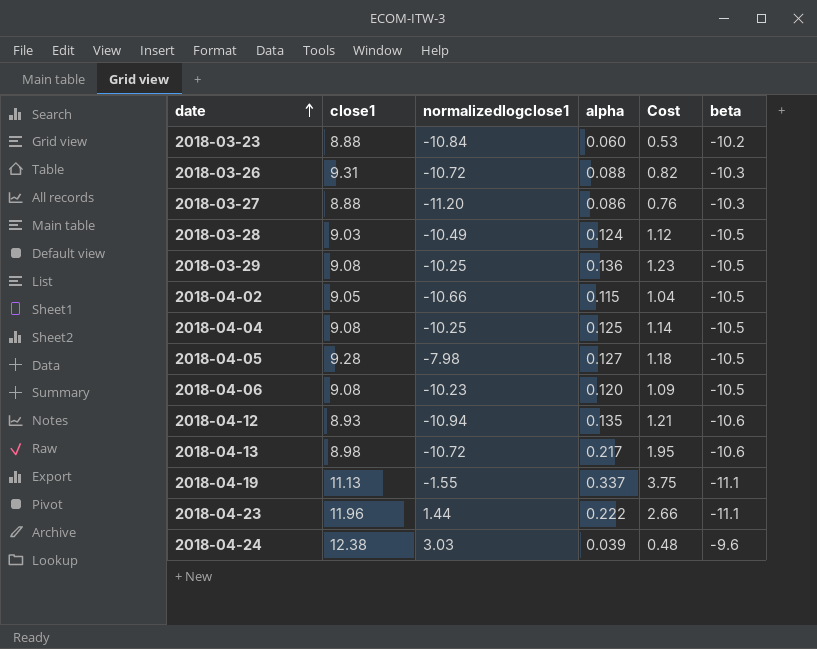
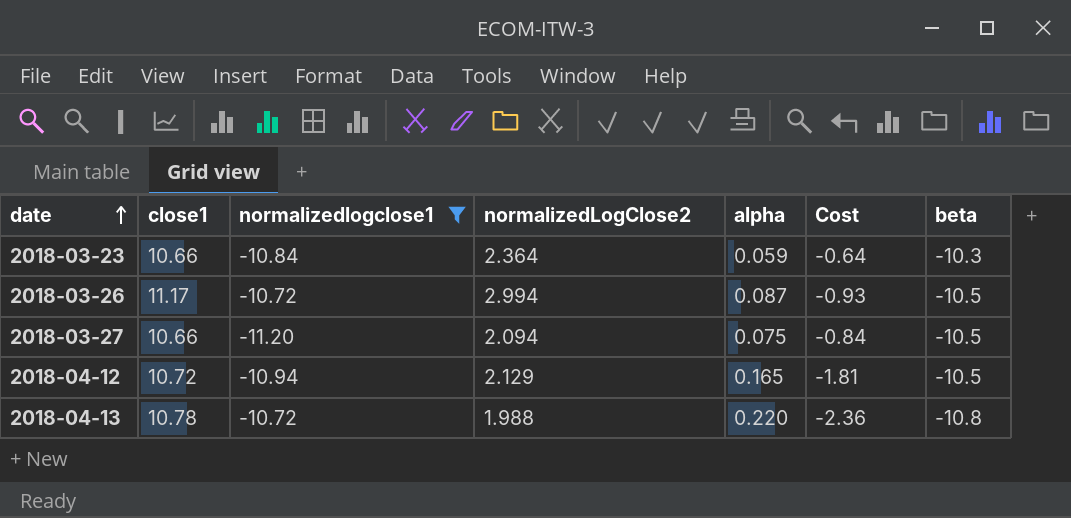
filter: none -> normalizedlogclose1 <= -10.72
column normalizedLogClose2 | position: none -> 4
column Cost | formula: [close1] * [alpha] -> [normalizedlogclose1] * [alpha]
2018-03-23 | close1: 8.88 -> 10.66
2018-03-23 | alpha: 0.060 -> 0.059
2018-03-23 | beta: -10.2 -> -10.3
2018-03-26 | close1: 9.31 -> 11.17
2018-03-26 | alpha: 0.088 -> 0.087
2018-03-26 | beta: -10.3 -> -10.5
2018-03-27 | close1: 8.88 -> 10.66
2018-03-27 | alpha: 0.086 -> 0.075
2018-03-27 | beta: -10.3 -> -10.5
2018-04-12 | close1: 8.93 -> 10.72
2018-04-12 | alpha: 0.135 -> 0.165
2018-04-12 | beta: -10.6 -> -10.5
2018-04-13 | close1: 8.98 -> 10.78
2018-04-13 | alpha: 0.217 -> 0.220
2018-04-13 | beta: -10.6 -> -10.8

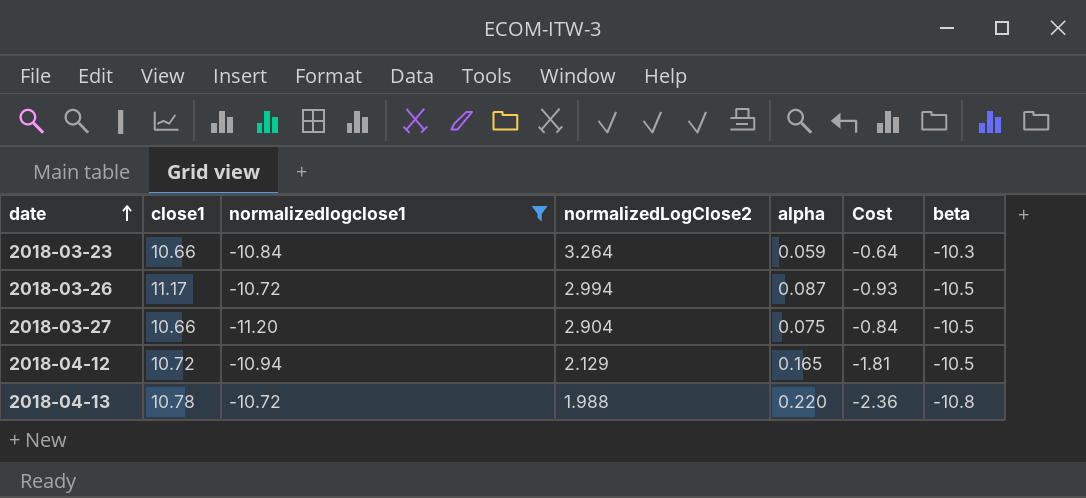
2018-03-23 | normalizedLogClose2: 2.364 -> 3.264
2018-03-27 | normalizedLogClose2: 2.094 -> 2.904

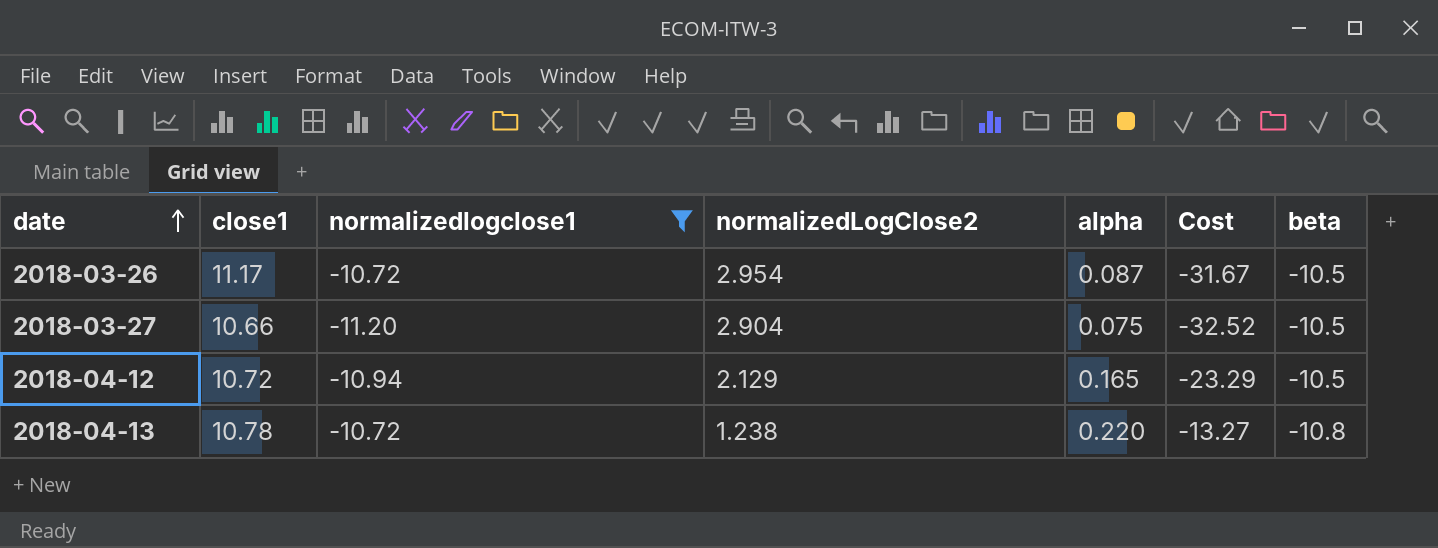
column Cost | formula: [normalizedlogclose1] * [alpha] -> [normalizedlogclose1] * [normalizedLogClose2]
row 2018-03-23: 10.66 | -10.84 | 3.264 | 0.059 | -0.64 | -10.3 -> none
2018-03-26 | normalizedLogClose2: 2.994 -> 2.954
2018-04-13 | normalizedLogClose2: 1.988 -> 1.238

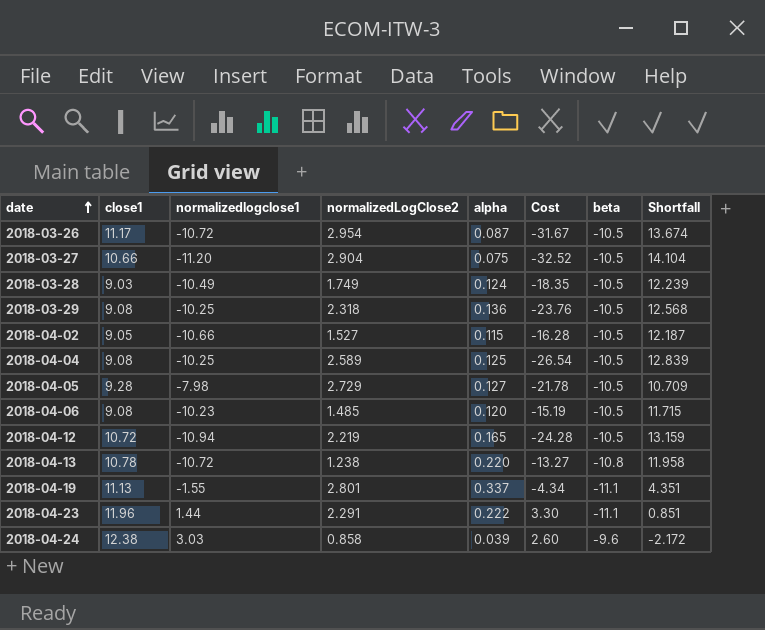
filter: normalizedlogclose1 <= -10.72 -> none
column Shortfall | formula: none -> [normalizedLogClose2] - [normalizedlogclose1]
2018-04-12 | normalizedLogClose2: 2.129 -> 2.219
2018-04-12 | Cost: -23.29 -> -24.28

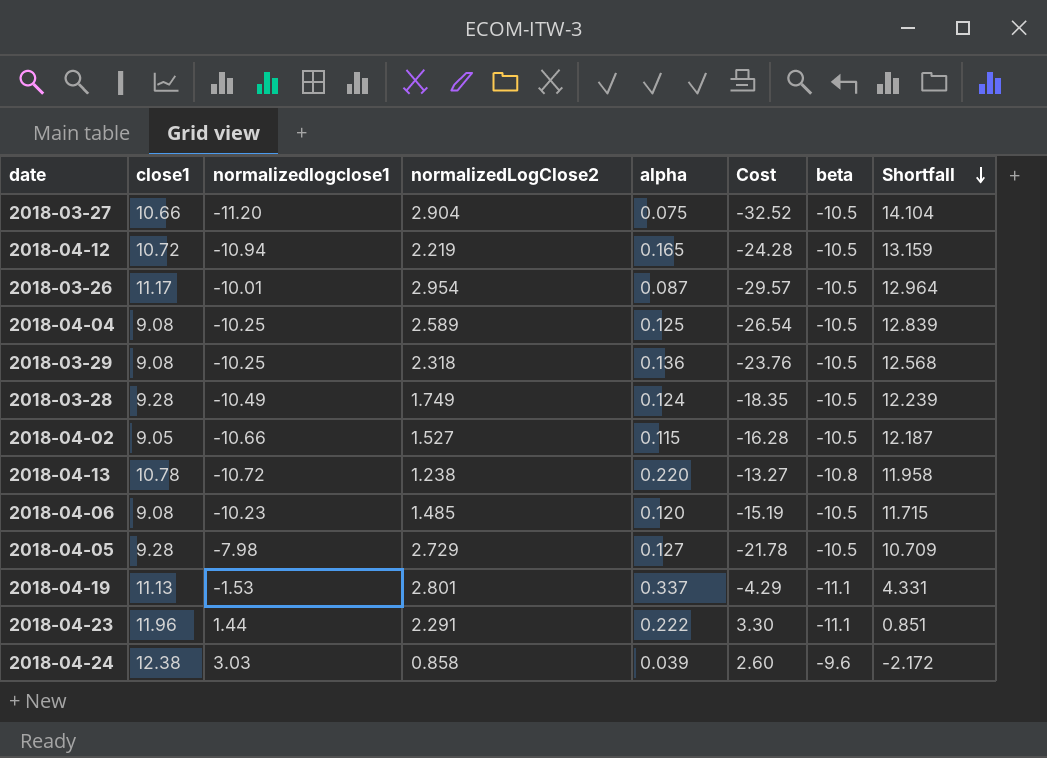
row order: date ascending -> Shortfall descending
2018-03-26 | normalizedlogclose1: -10.72 -> -10.01
2018-03-26 | Cost: -31.67 -> -29.57
2018-03-26 | Shortfall: 13.674 -> 12.964
2018-03-28 | close1: 9.03 -> 9.28
2018-04-19 | normalizedlogclose1: -1.55 -> -1.53
2018-04-19 | Cost: -4.34 -> -4.29
2018-04-19 | Shortfall: 4.351 -> 4.331

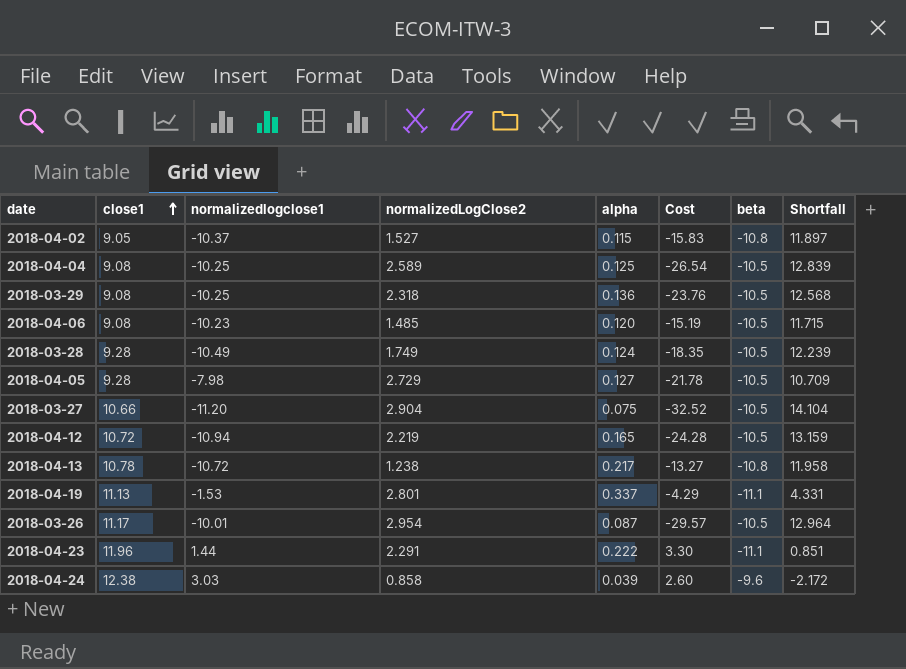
row order: Shortfall descending -> close1 ascending
2018-04-02 | normalizedlogclose1: -10.66 -> -10.37
2018-04-02 | Cost: -16.28 -> -15.83
2018-04-02 | beta: -10.5 -> -10.8
2018-04-02 | Shortfall: 12.187 -> 11.897
2018-04-13 | alpha: 0.220 -> 0.217

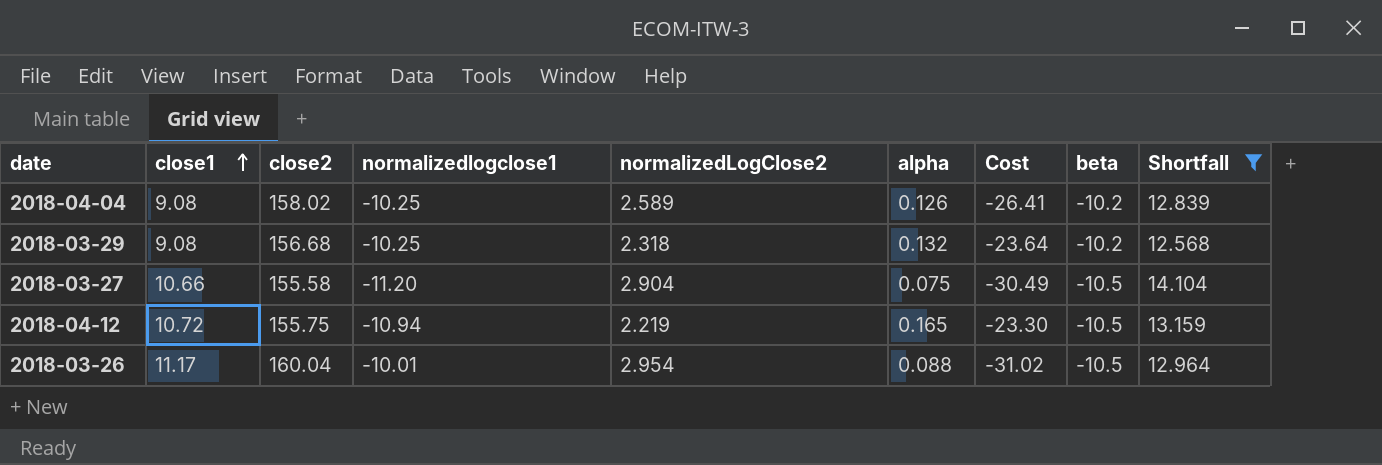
filter: none -> Shortfall >= 12.568
column close2 | position: none -> 3
column Cost | formula: [normalizedlogclose1] * [normalizedLogClose2] -> [normalizedLogClose2] * [beta]
2018-04-04 | alpha: 0.125 -> 0.126
2018-04-04 | beta: -10.5 -> -10.2
2018-03-29 | alpha: 0.136 -> 0.132
2018-03-29 | beta: -10.5 -> -10.2
2018-03-26 | alpha: 0.087 -> 0.088

